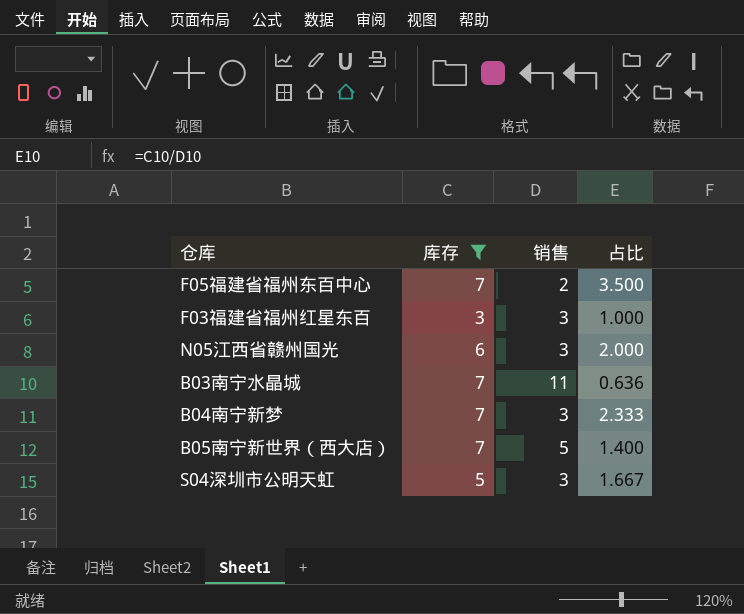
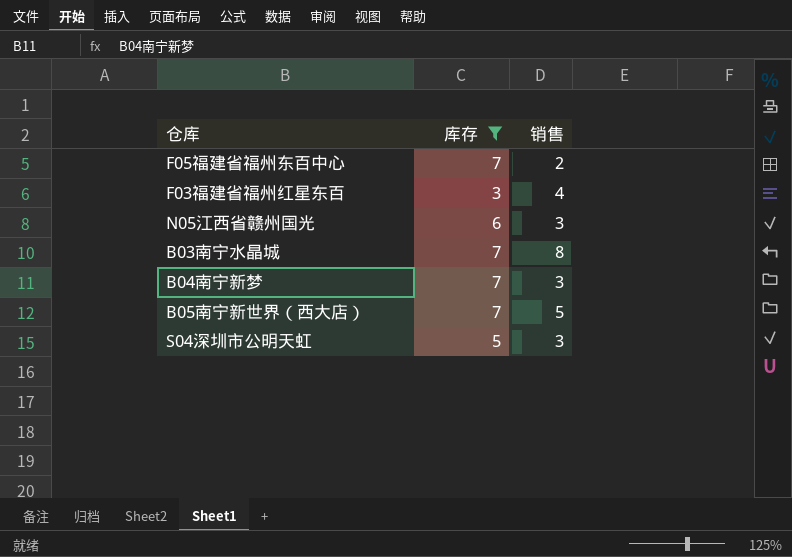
column 占比 | formula: [库存] / [销售] -> none
F03福建省福州红星东百 | 销售: 3 -> 4
B03南宁水晶城 | 销售: 11 -> 8

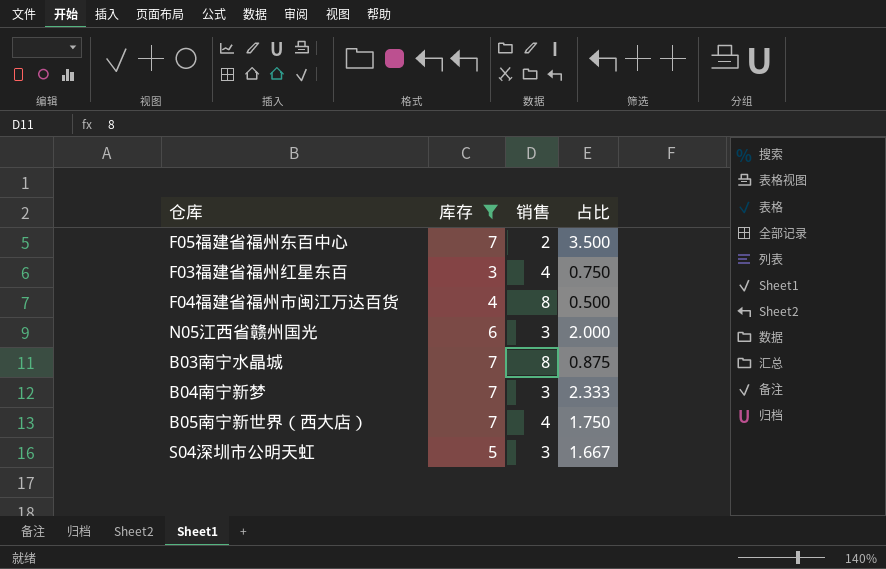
column 占比 | formula: none -> [库存] / [销售]
row F04福建省福州市闽江万达百货: none -> 4 | 8 | 0.500
B05南宁新世界（西大店） | 销售: 5 -> 4

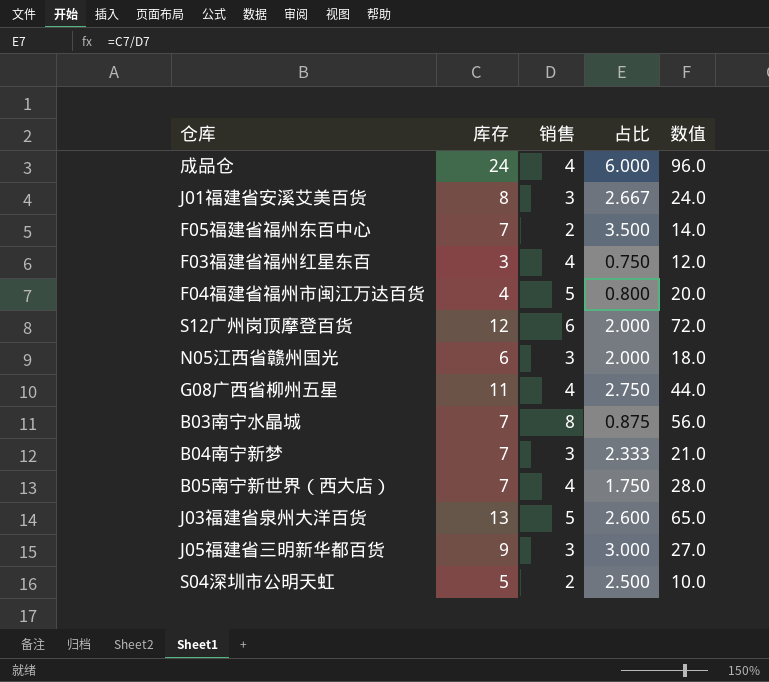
filter: 库存 <= 7 -> none
column 数值 | formula: none -> [库存] * [销售]
F04福建省福州市闽江万达百货 | 销售: 8 -> 5
F04福建省福州市闽江万达百货 | 占比: 0.500 -> 0.800
S04深圳市公明天虹 | 销售: 3 -> 2
S04深圳市公明天虹 | 占比: 1.667 -> 2.500

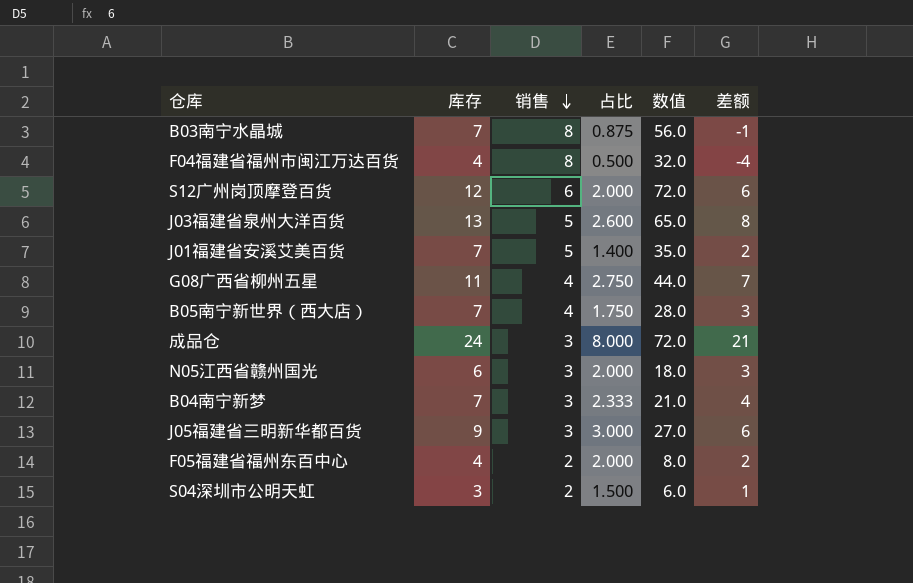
row order: none -> 销售 descending
column 差额 | formula: none -> [库存] - [销售]
row F03福建省福州红星东百: 3 | 4 | 0.750 | 12.0 -> none
F04福建省福州市闽江万达百货 | 销售: 5 -> 8
F04福建省福州市闽江万达百货 | 占比: 0.800 -> 0.500
F04福建省福州市闽江万达百货 | 数值: 20.0 -> 32.0
J01福建省安溪艾美百货 | 库存: 8 -> 7
J01福建省安溪艾美百货 | 销售: 3 -> 5
J01福建省安溪艾美百货 | 占比: 2.667 -> 1.400
J01福建省安溪艾美百货 | 数值: 24.0 -> 35.0
成品仓 | 销售: 4 -> 3
成品仓 | 占比: 6.000 -> 8.000
成品仓 | 数值: 96.0 -> 72.0
F05福建省福州东百中心 | 库存: 7 -> 4
F05福建省福州东百中心 | 占比: 3.500 -> 2.000
F05福建省福州东百中心 | 数值: 14.0 -> 8.0
S04深圳市公明天虹 | 库存: 5 -> 3
S04深圳市公明天虹 | 占比: 2.500 -> 1.500
S04深圳市公明天虹 | 数值: 10.0 -> 6.0

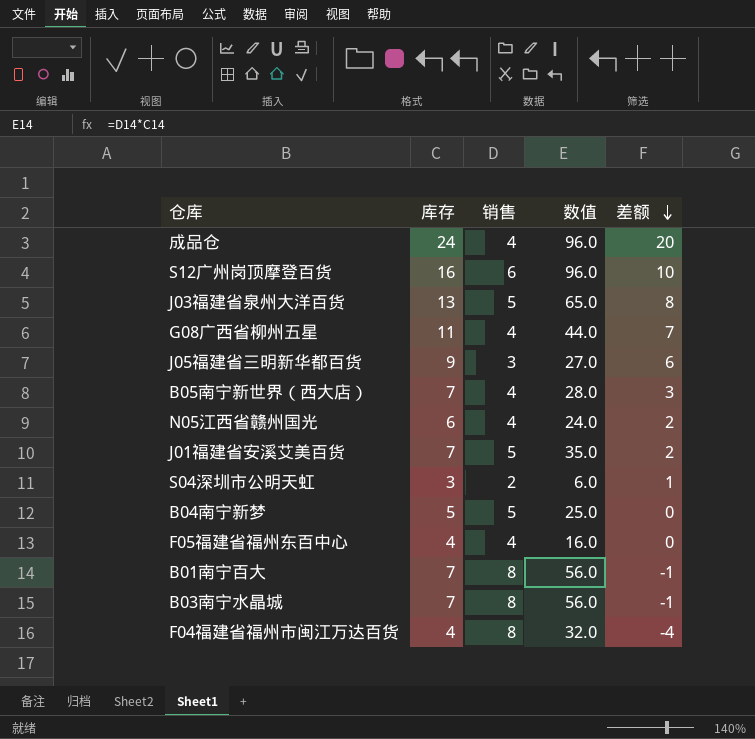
row order: 销售 descending -> 差额 descending
column 占比 | formula: [库存] / [销售] -> none
成品仓 | 销售: 3 -> 4
成品仓 | 数值: 72.0 -> 96.0
成品仓 | 差额: 21 -> 20
S12广州岗顶摩登百货 | 库存: 12 -> 16
S12广州岗顶摩登百货 | 数值: 72.0 -> 96.0
S12广州岗顶摩登百货 | 差额: 6 -> 10
N05江西省赣州国光 | 销售: 3 -> 4
N05江西省赣州国光 | 数值: 18.0 -> 24.0
N05江西省赣州国光 | 差额: 3 -> 2
B04南宁新梦 | 库存: 7 -> 5
B04南宁新梦 | 销售: 3 -> 5
B04南宁新梦 | 数值: 21.0 -> 25.0
B04南宁新梦 | 差额: 4 -> 0
F05福建省福州东百中心 | 销售: 2 -> 4
F05福建省福州东百中心 | 数值: 8.0 -> 16.0
F05福建省福州东百中心 | 差额: 2 -> 0
row B01南宁百大: none -> 7 | 8 | 56.0 | -1

